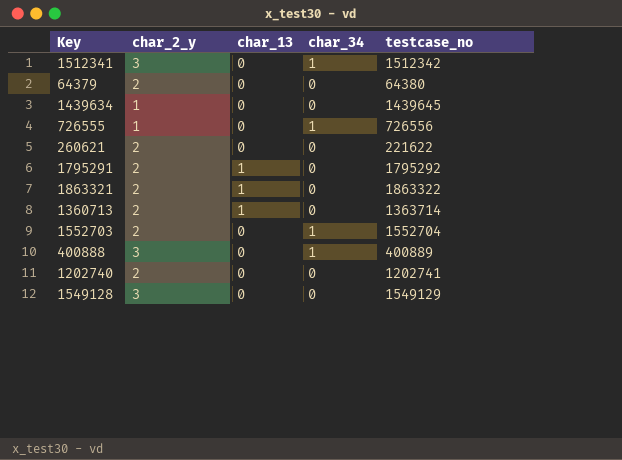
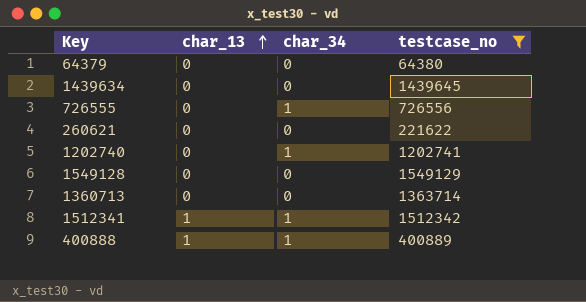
filter: none -> testcase_no <= 1549129
row order: none -> char_13 ascending
column char_2_y | position: 2 -> none
1202740 | char_34: 0 -> 1
1360713 | char_13: 1 -> 0
1512341 | char_13: 0 -> 1
400888 | char_13: 0 -> 1

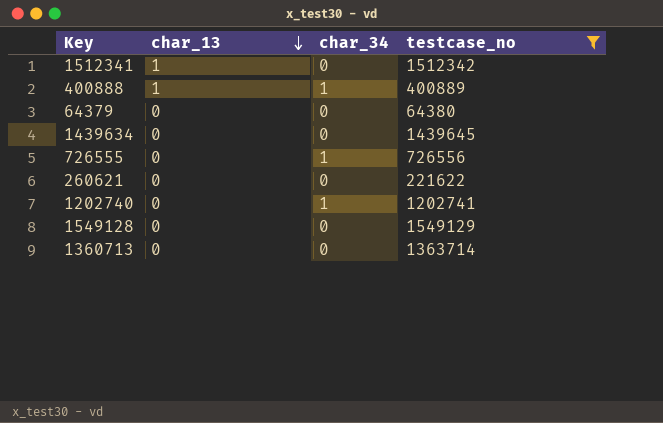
row order: char_13 ascending -> char_13 descending
1512341 | char_34: 1 -> 0

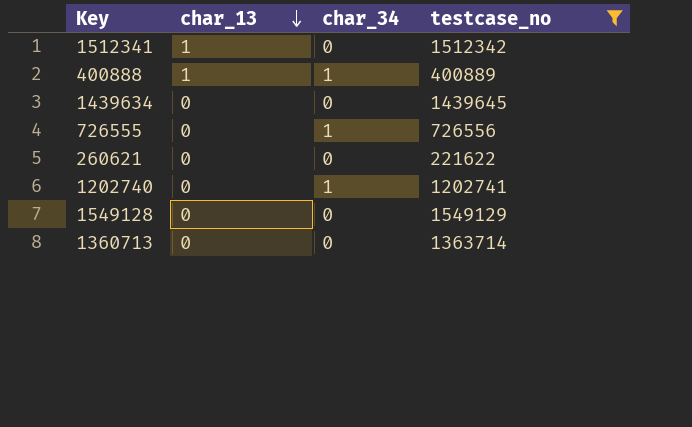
row 64379: 0 | 0 | 64380 -> none

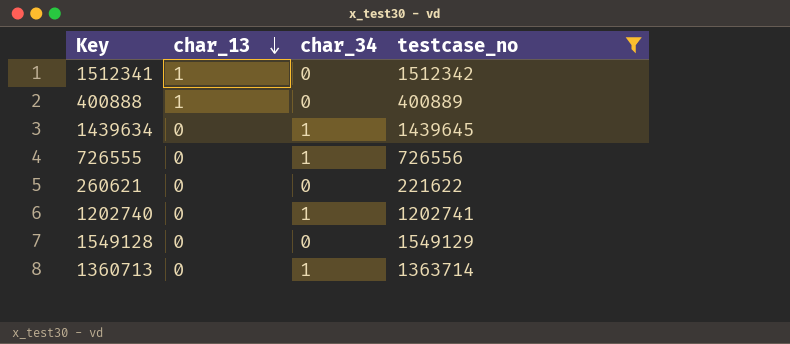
400888 | char_34: 1 -> 0
1439634 | char_34: 0 -> 1
1360713 | char_34: 0 -> 1

